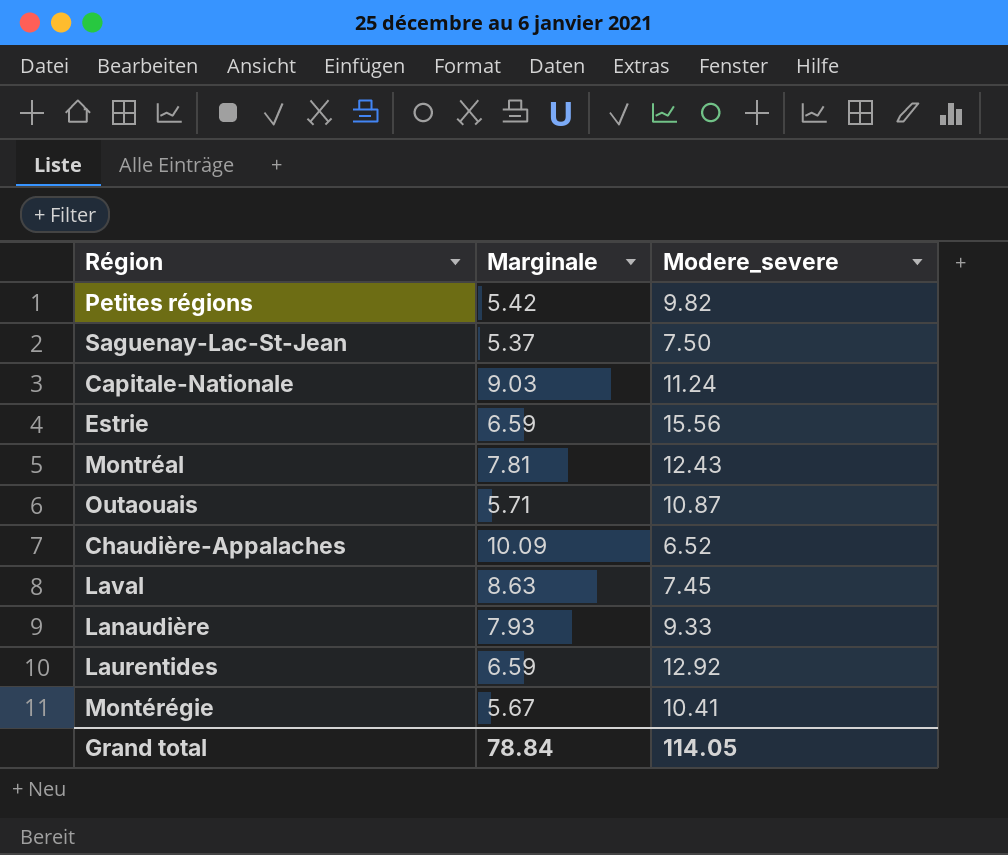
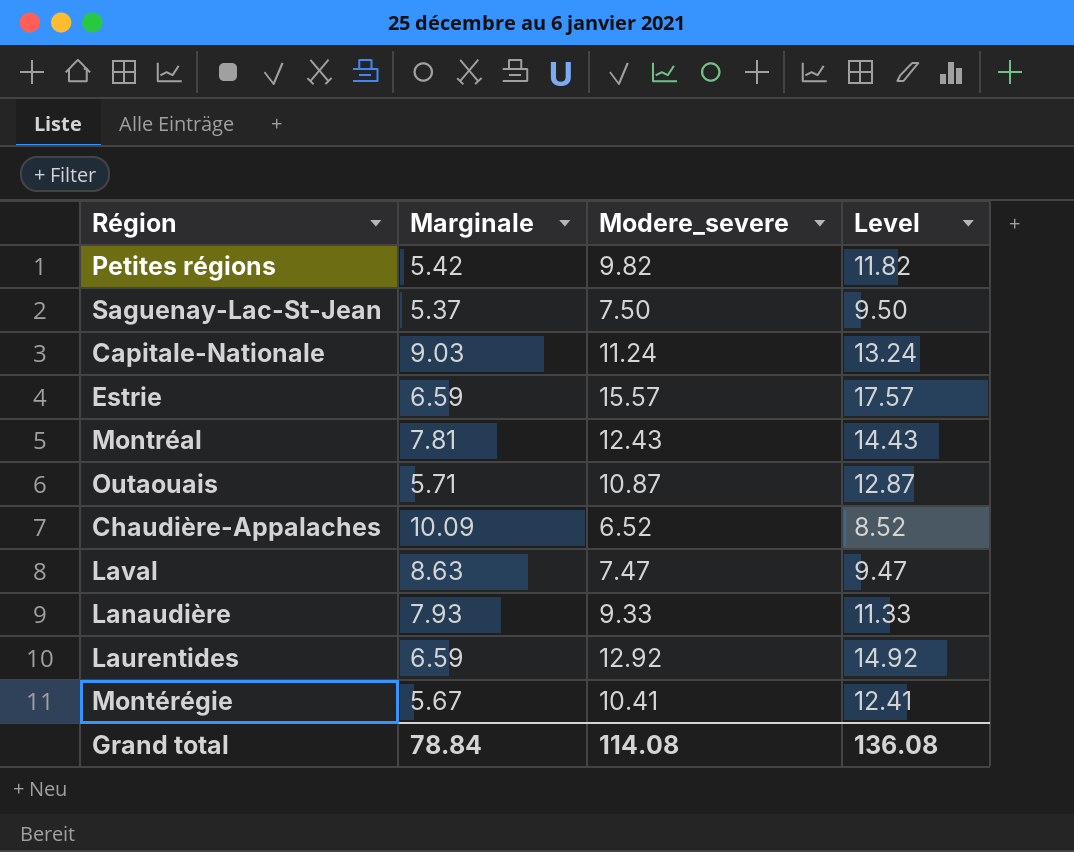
column Level | formula: none -> [Modere_severe] + 2
Estrie | Modere_severe: 15.56 -> 15.57
Laval | Modere_severe: 7.45 -> 7.47
Grand total | Modere_severe: 114.05 -> 114.08

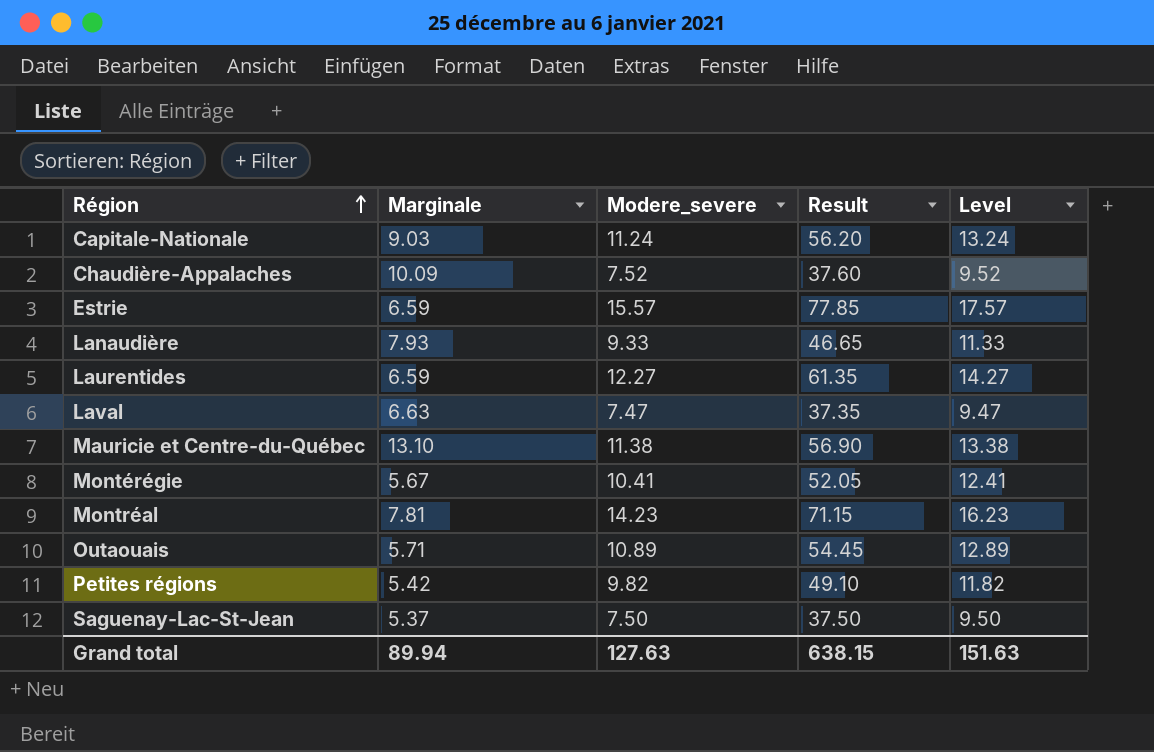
row order: none -> Région ascending
column Result | formula: none -> [Modere_severe] * 5
Chaudière-Appalaches | Modere_severe: 6.52 -> 7.52
Chaudière-Appalaches | Level: 8.52 -> 9.52
Laurentides | Modere_severe: 12.92 -> 12.27
Laurentides | Level: 14.92 -> 14.27
Laval | Marginale: 8.63 -> 6.63
row Mauricie et Centre-du-Québec: none -> 13.10 | 11.38 | 56.90 | 13.38
Montréal | Modere_severe: 12.43 -> 14.23
Montréal | Level: 14.43 -> 16.23
Outaouais | Modere_severe: 10.87 -> 10.89
Outaouais | Level: 12.87 -> 12.89
Grand total | Marginale: 78.84 -> 89.94
Grand total | Modere_severe: 114.08 -> 127.63
Grand total | Level: 136.08 -> 151.63

